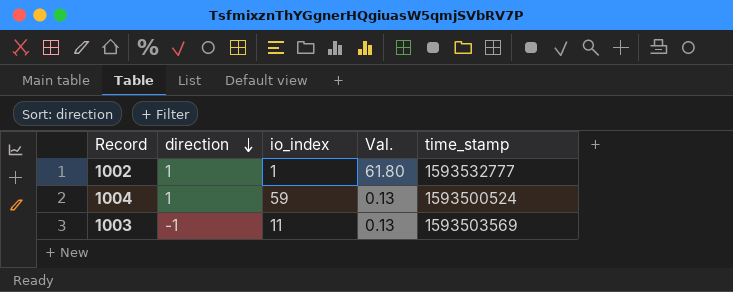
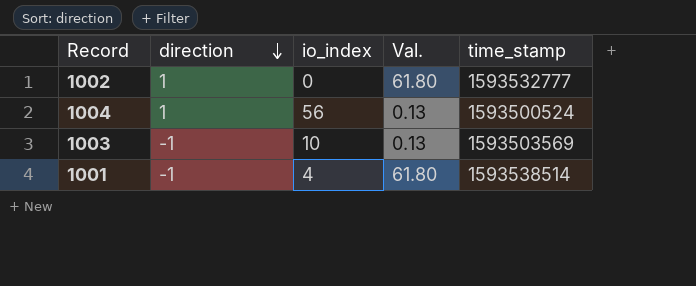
1002 | io_index: 1 -> 0
1004 | io_index: 59 -> 56
1003 | io_index: 11 -> 10
row 1001: none -> -1 | 4 | 61.80 | 1593538514

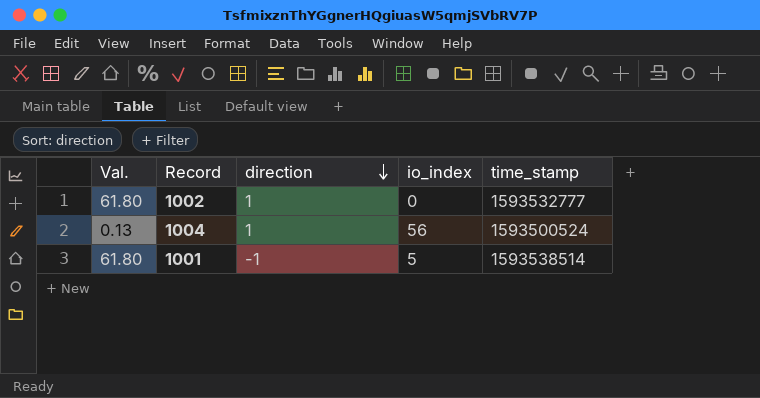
column Val. | position: 4 -> 1
row 1003: -1 | 10 | 0.13 | 1593503569 -> none
1001 | io_index: 4 -> 5

